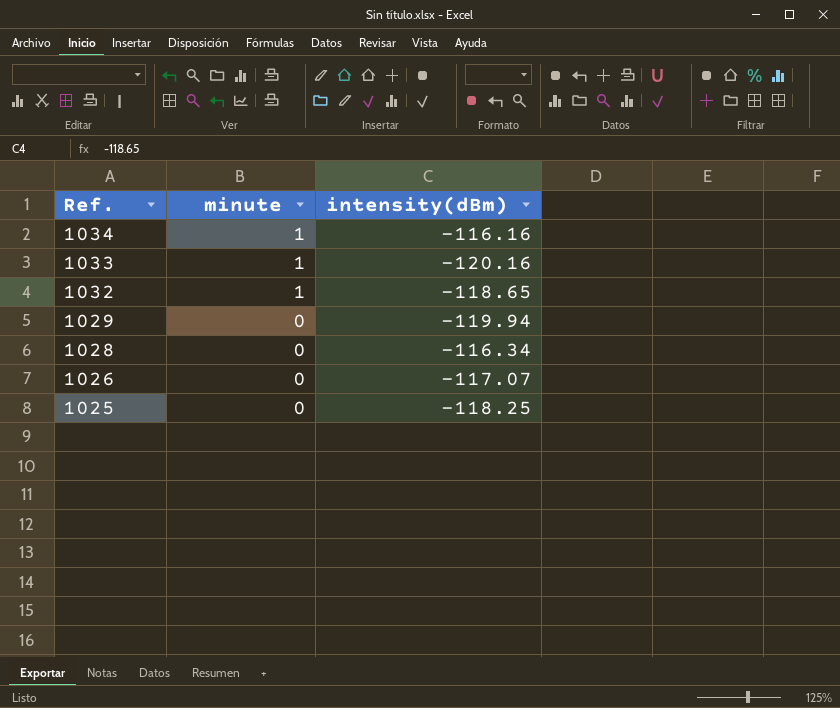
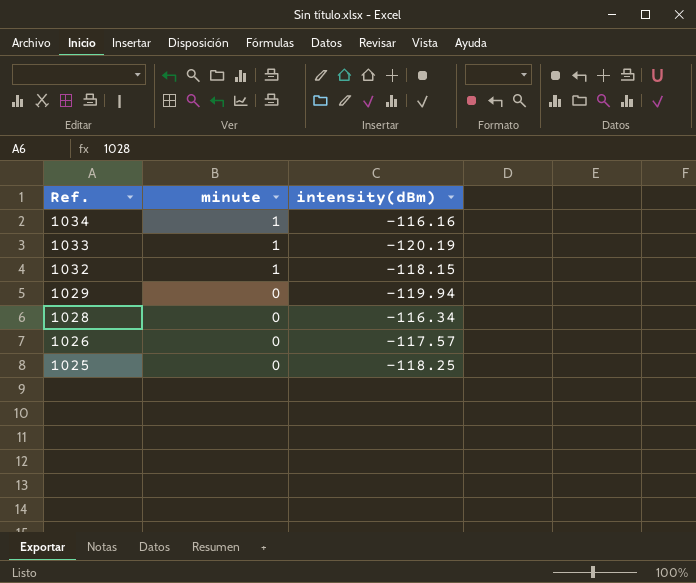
1033 | intensity(dBm): -120.16 -> -120.19
1032 | intensity(dBm): -118.65 -> -118.15
1026 | intensity(dBm): -117.07 -> -117.57

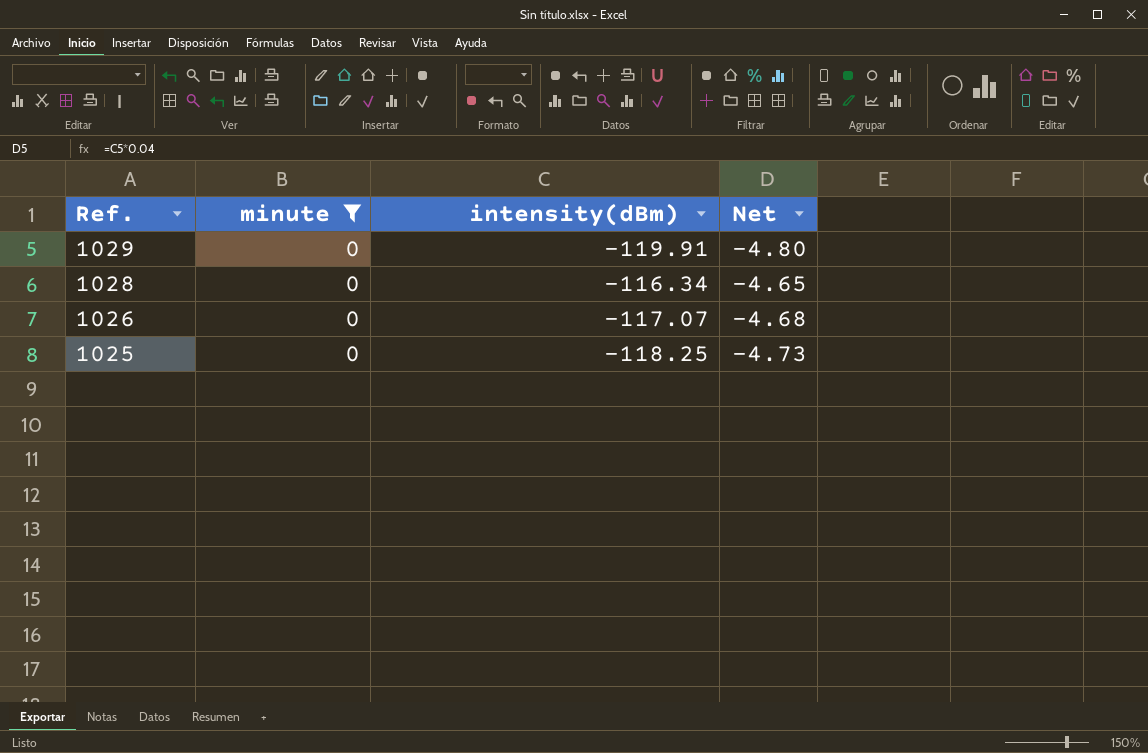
filter: none -> minute = 0
column Net | formula: none -> [intensity(dBm)] * 0.04
1029 | intensity(dBm): -119.94 -> -119.91
1026 | intensity(dBm): -117.57 -> -117.07

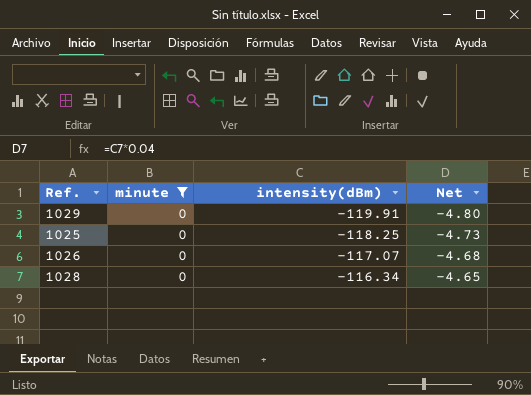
row order: Ref. descending -> intensity(dBm) ascending

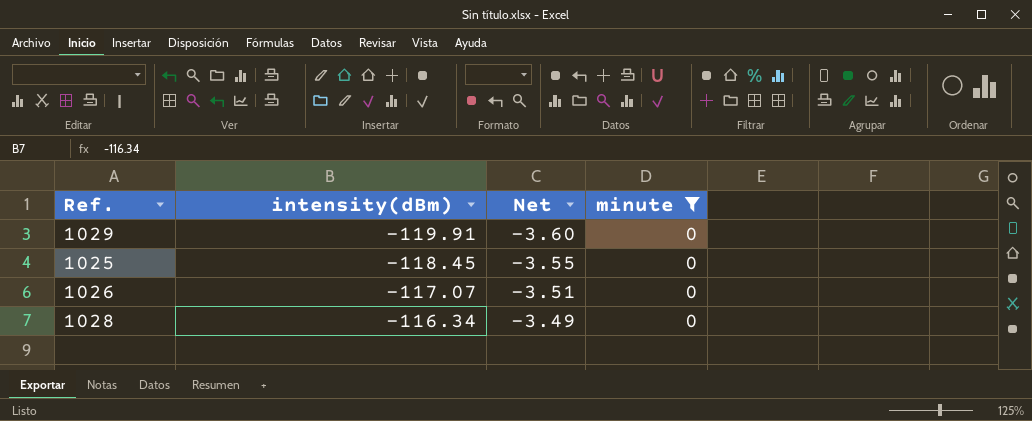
column Net | formula: [intensity(dBm)] * 0.04 -> [intensity(dBm)] * 0.03
column minute | position: 2 -> 4
1025 | intensity(dBm): -118.25 -> -118.45

